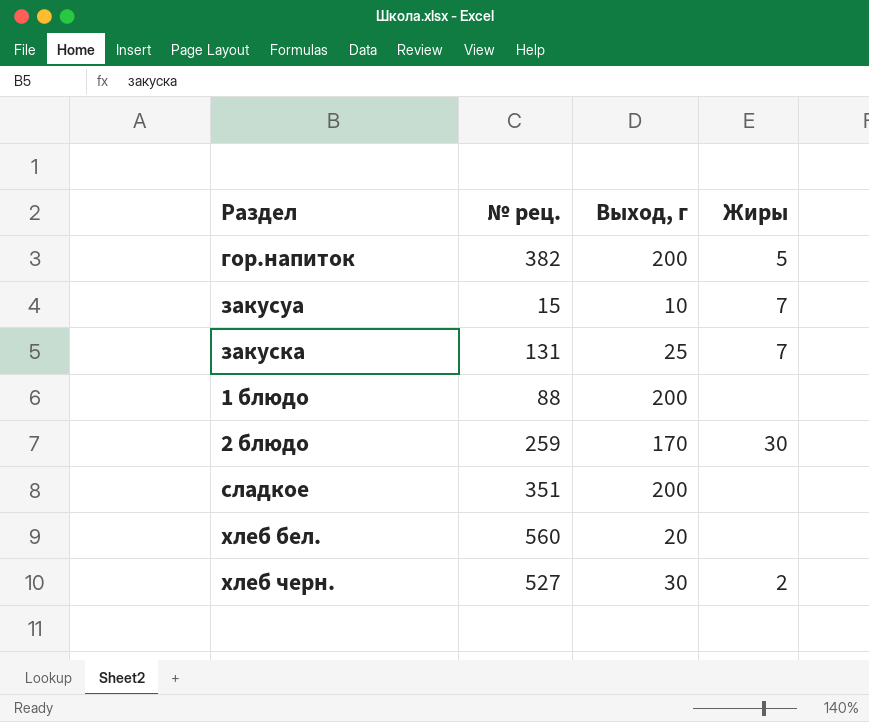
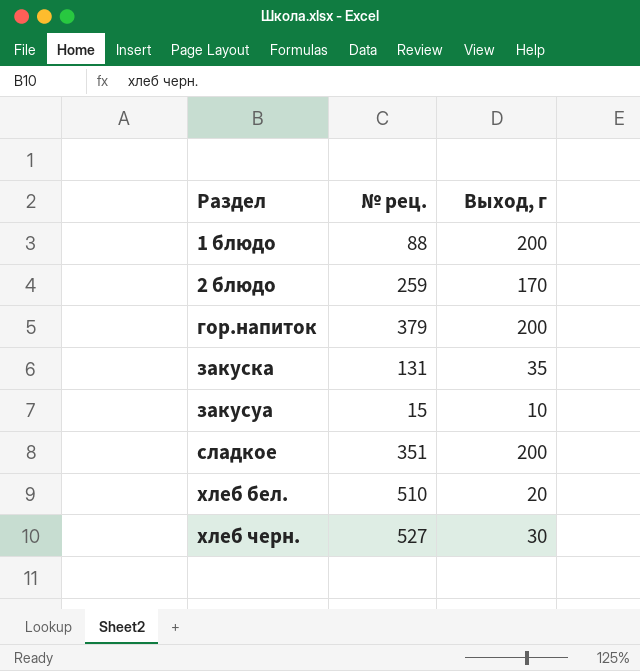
row order: none -> Раздел ascending
column Жиры | position: 4 -> none
гор.напиток | № рец.: 382 -> 379
закуска | Выход, г: 25 -> 35
хлеб бел. | № рец.: 560 -> 510

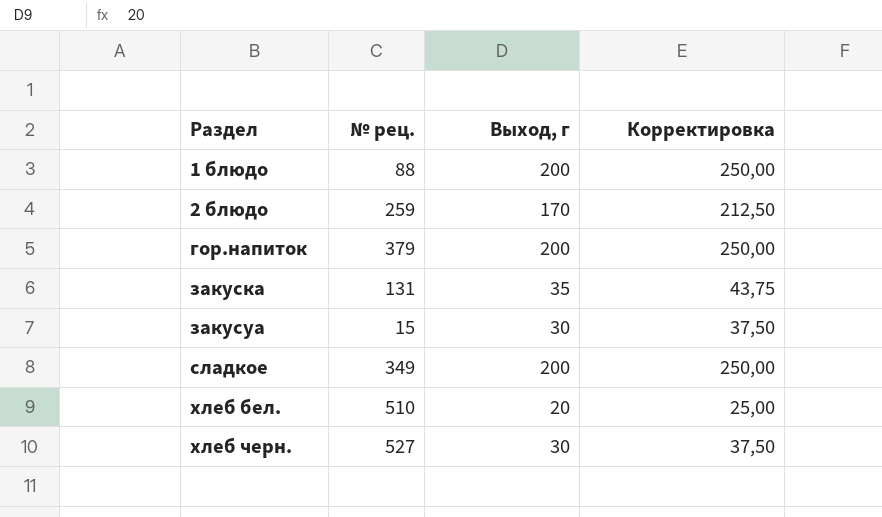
column Корректировка | formula: none -> [Выход, г] * 1,25
закусуа | Выход, г: 10 -> 30
сладкое | № рец.: 351 -> 349

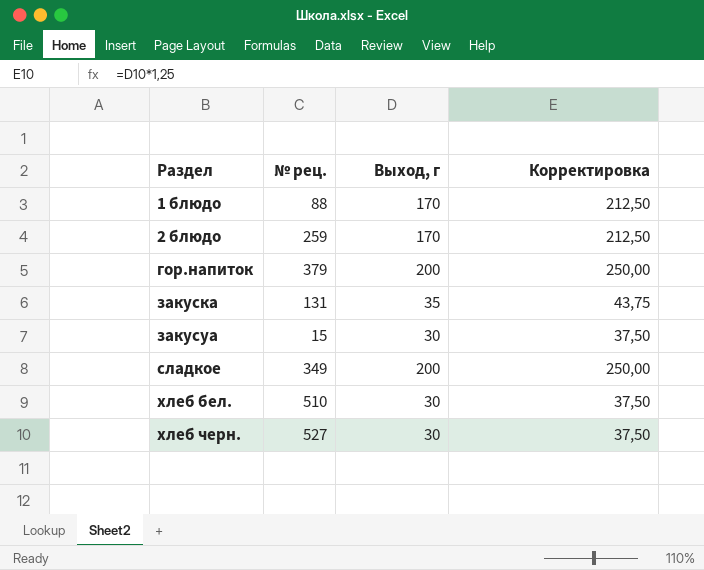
1 блюдо | Выход, г: 200 -> 170
1 блюдо | Корректировка: 250,00 -> 212,50
хлеб бел. | Выход, г: 20 -> 30
хлеб бел. | Корректировка: 25,00 -> 37,50

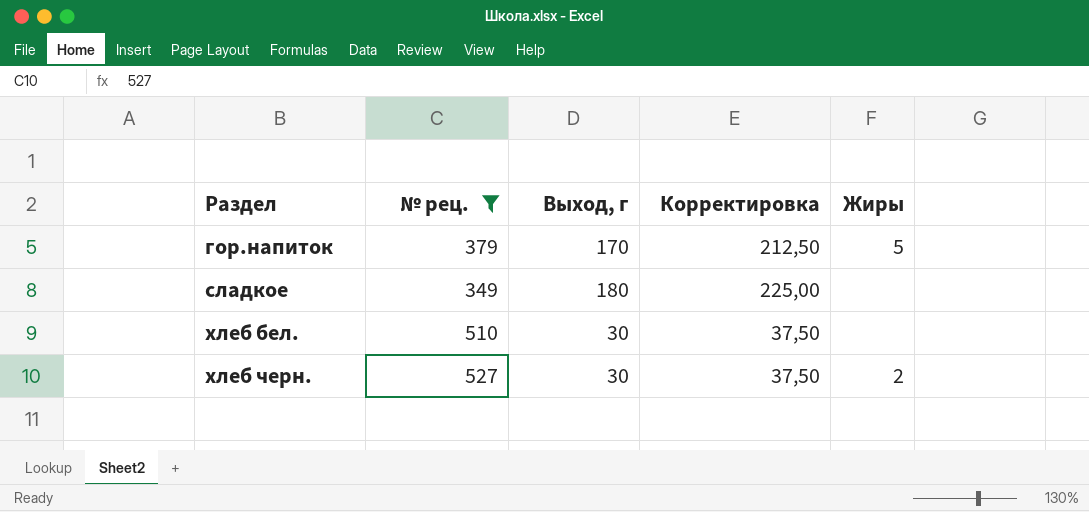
filter: none -> № рец. >= 349
column Жиры | position: none -> 5
гор.напиток | Выход, г: 200 -> 170
гор.напиток | Корректировка: 250,00 -> 212,50
сладкое | Выход, г: 200 -> 180
сладкое | Корректировка: 250,00 -> 225,00

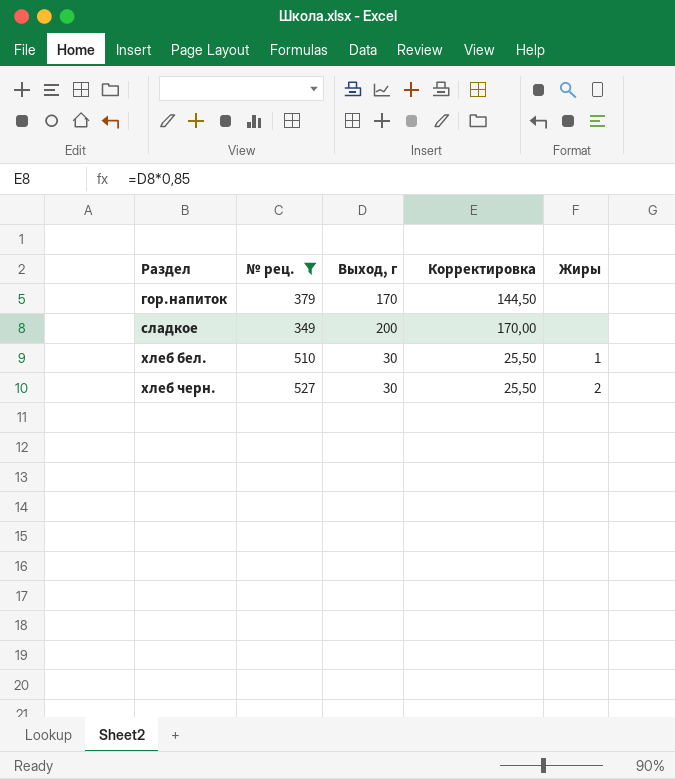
column Корректировка | formula: [Выход, г] * 1,25 -> [Выход, г] * 0,85
гор.напиток | Жиры: 5 -> none
сладкое | Выход, г: 180 -> 200
хлеб бел. | Жиры: none -> 1

